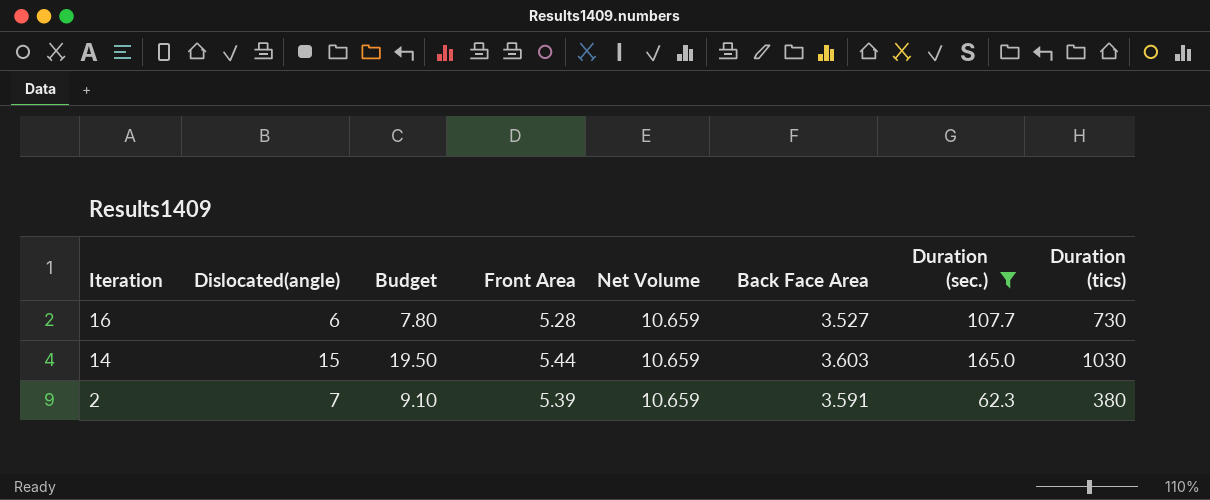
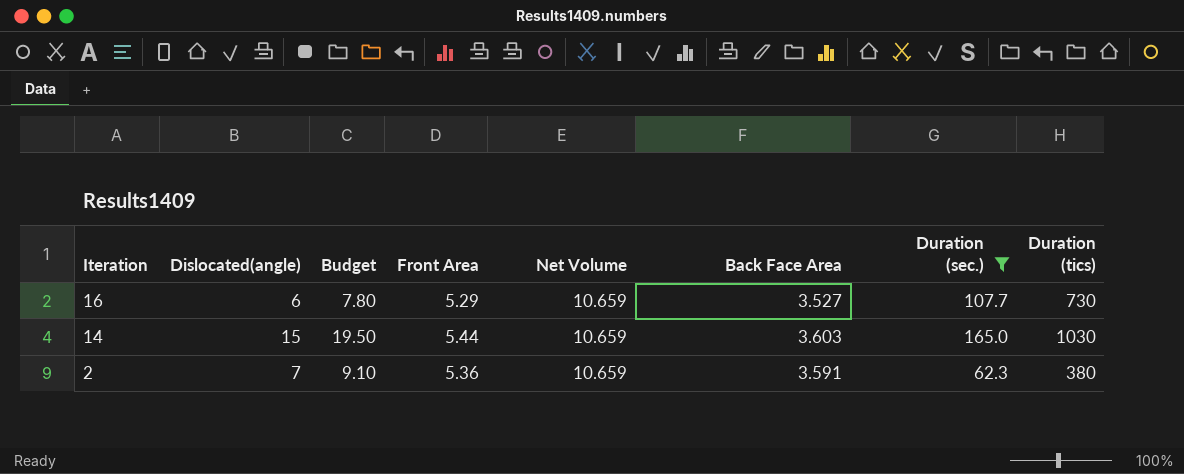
16 | Front Area: 5.28 -> 5.29
2 | Front Area: 5.39 -> 5.36

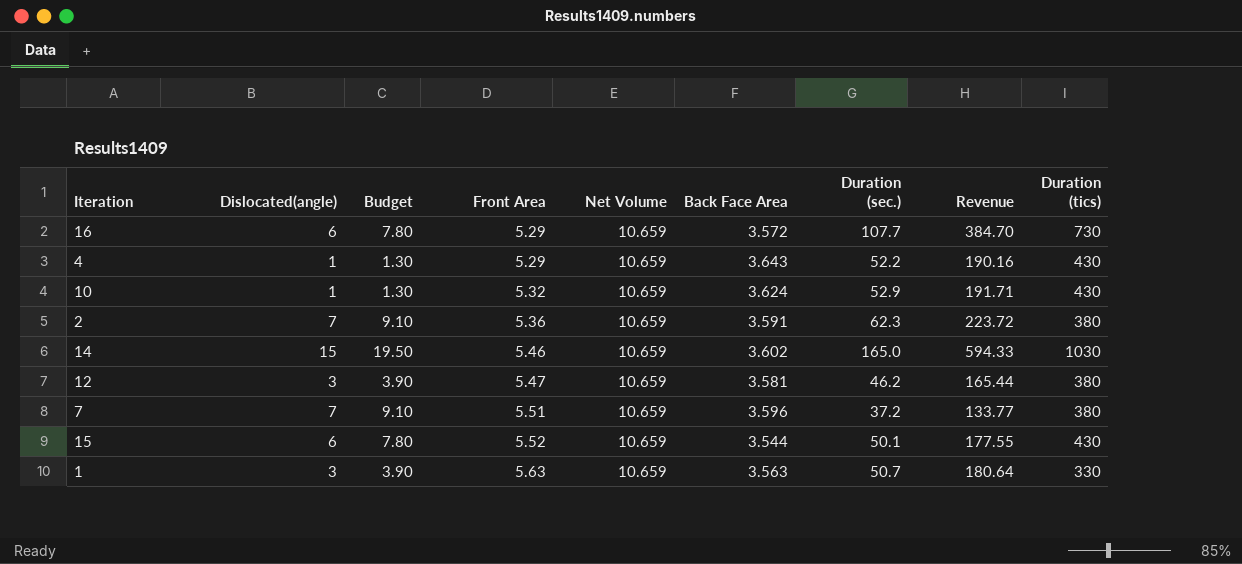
filter: Duration (sec.) >= 62.3 -> none
row order: Iteration descending -> Front Area ascending
column Revenue | formula: none -> [Back Face Area] * [Duration (sec.)]
16 | Back Face Area: 3.527 -> 3.572
14 | Front Area: 5.44 -> 5.46
14 | Back Face Area: 3.603 -> 3.602

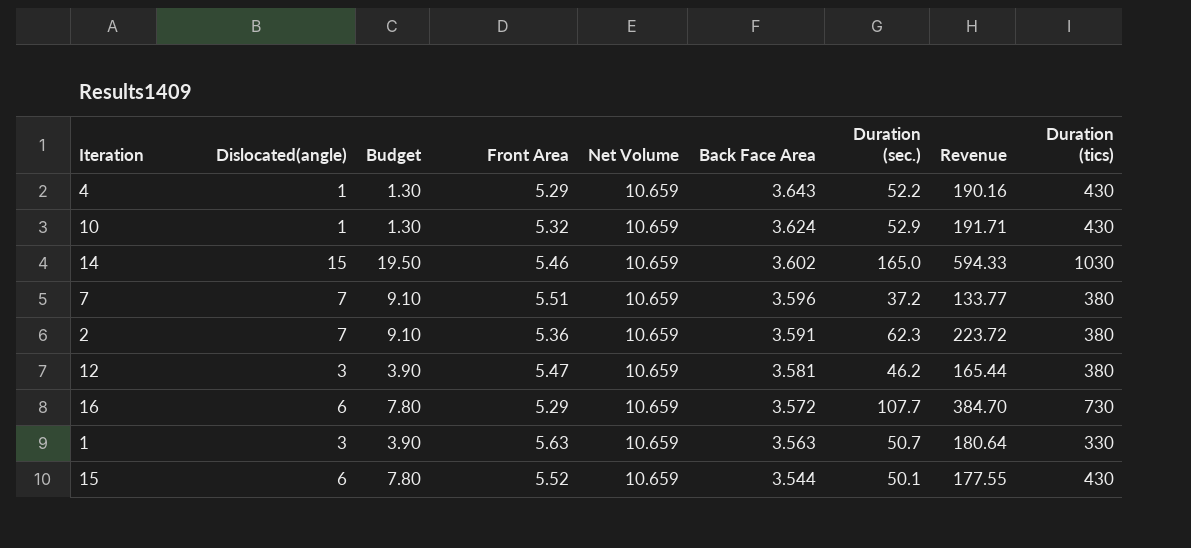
row order: Front Area ascending -> Back Face Area descending

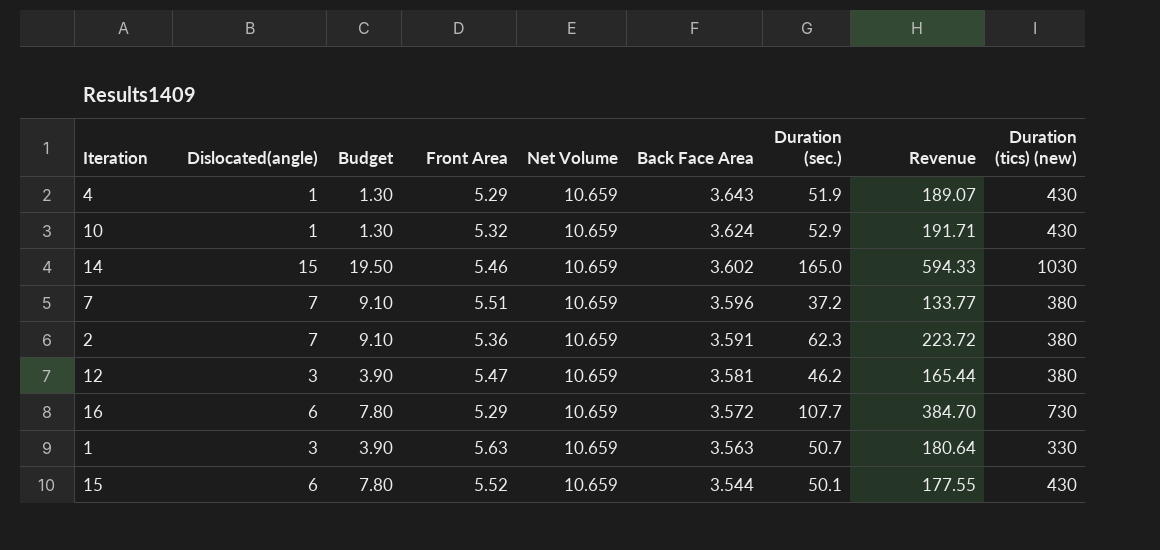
column name: Duration (tics) -> Duration (tics) (new)
4 | Duration (sec.): 52.2 -> 51.9
4 | Revenue: 190.16 -> 189.07

